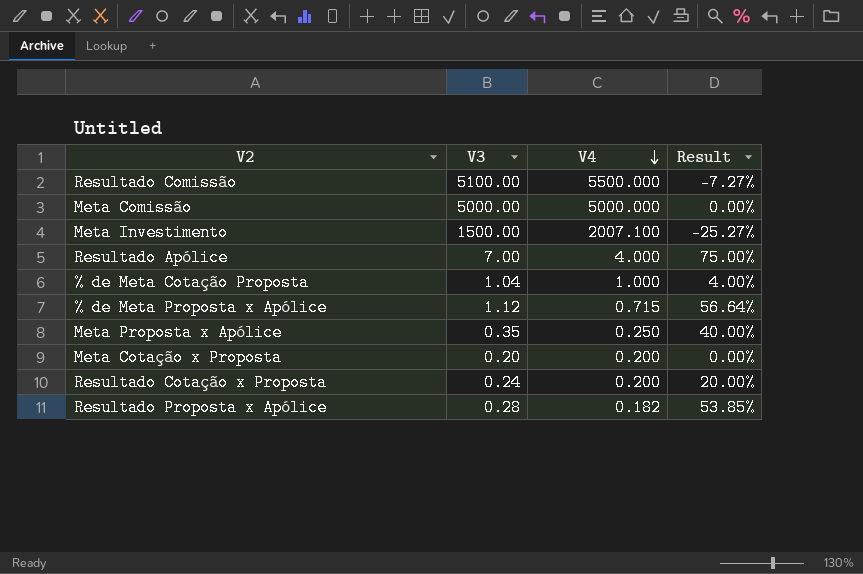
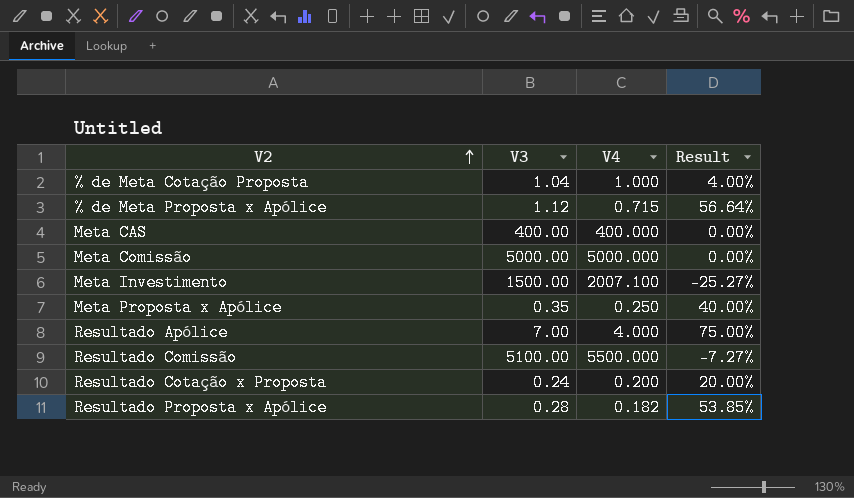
row order: V4 descending -> V2 ascending
row Meta Cotação x Proposta: 0.20 | 0.200 | 0.00% -> none
row Meta CAS: none -> 400.00 | 400.000 | 0.00%

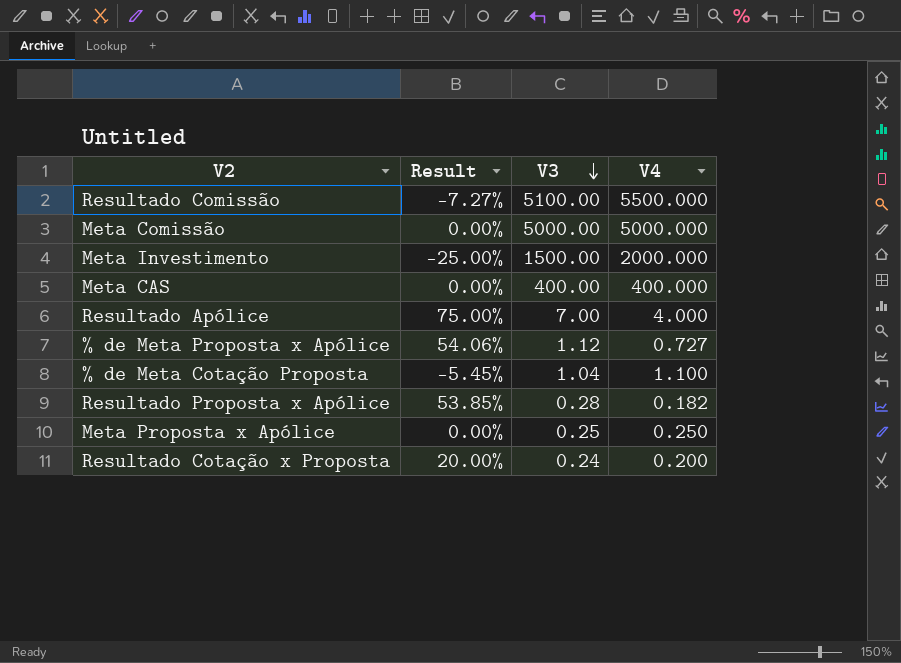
row order: V2 ascending -> V3 descending
column Result | position: 4 -> 2
Meta Investimento | Result: -25.27% -> -25.00%
Meta Investimento | V4: 2007.100 -> 2000.000
% de Meta Proposta x Apólice | Result: 56.64% -> 54.06%
% de Meta Proposta x Apólice | V4: 0.715 -> 0.727
% de Meta Cotação Proposta | Result: 4.00% -> -5.45%
% de Meta Cotação Proposta | V4: 1.000 -> 1.100
Meta Proposta x Apólice | Result: 40.00% -> 0.00%
Meta Proposta x Apólice | V3: 0.35 -> 0.25

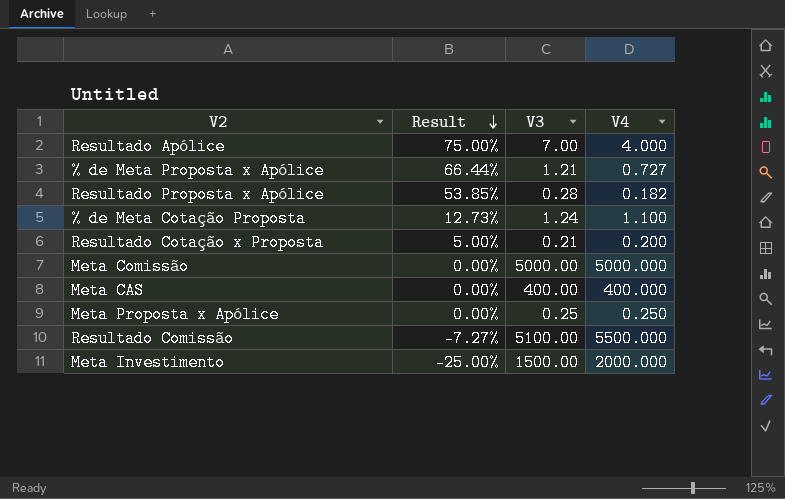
row order: V3 descending -> Result descending
% de Meta Proposta x Apólice | Result: 54.06% -> 66.44%
% de Meta Proposta x Apólice | V3: 1.12 -> 1.21
% de Meta Cotação Proposta | Result: -5.45% -> 12.73%
% de Meta Cotação Proposta | V3: 1.04 -> 1.24
Resultado Cotação x Proposta | Result: 20.00% -> 5.00%
Resultado Cotação x Proposta | V3: 0.24 -> 0.21

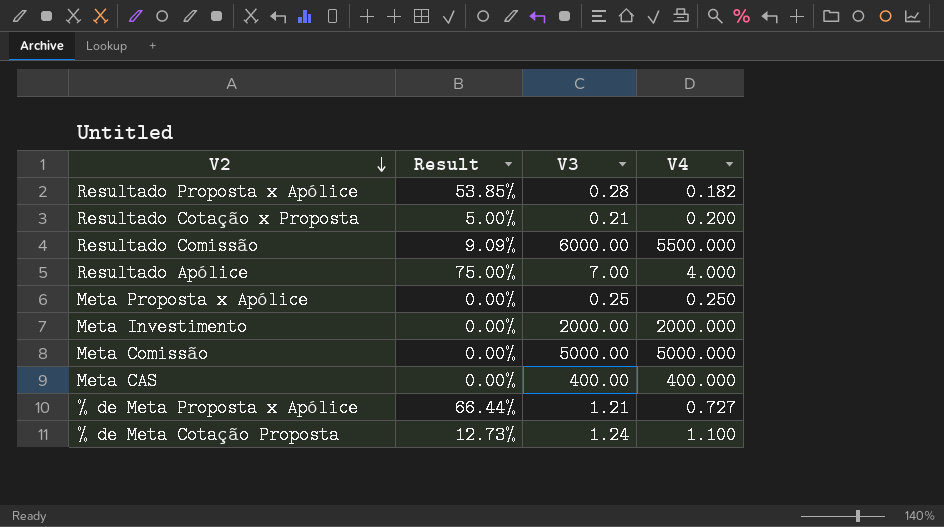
row order: Result descending -> V2 descending
Resultado Comissão | Result: -7.27% -> 9.09%
Resultado Comissão | V3: 5100.00 -> 6000.00
Meta Investimento | Result: -25.00% -> 0.00%
Meta Investimento | V3: 1500.00 -> 2000.00

